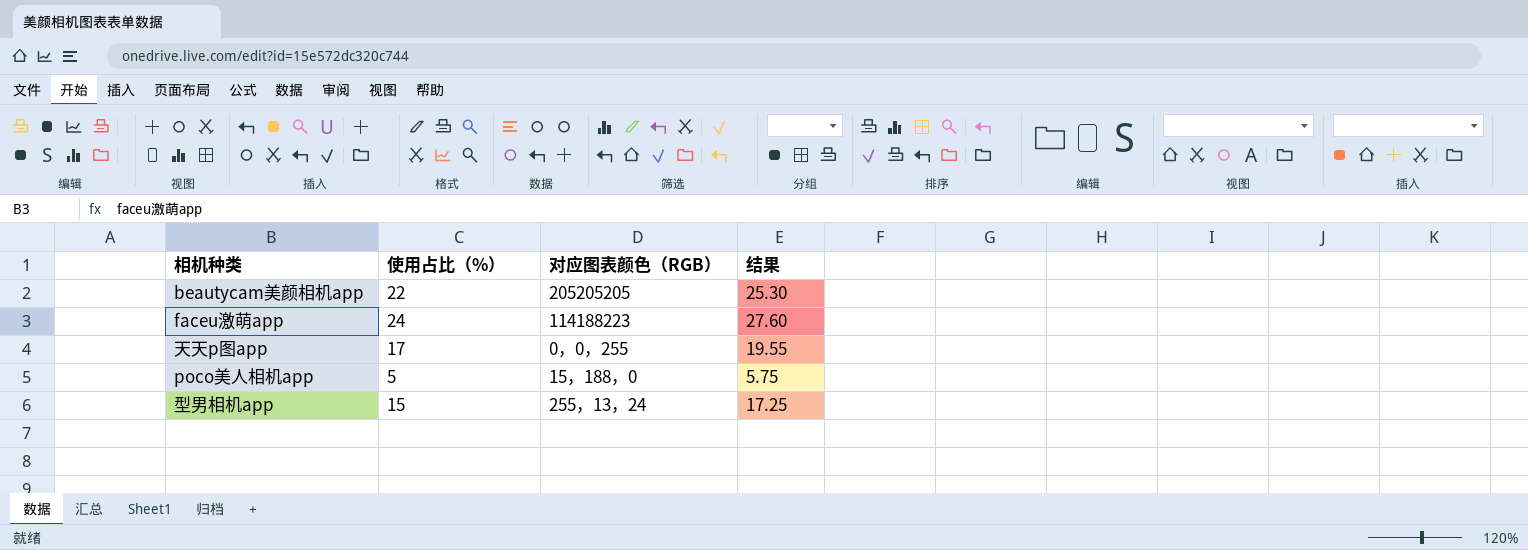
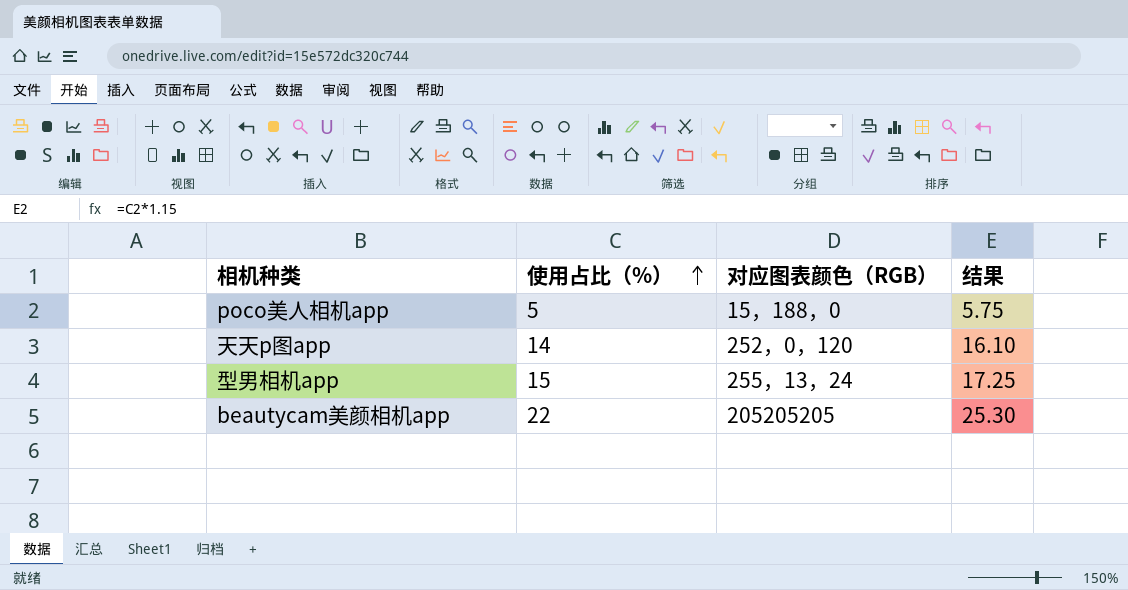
row order: none -> 使用占比（%） ascending
row faceu激萌app: 24 | 114188223 | 27.60 -> none
天天p图app | 使用占比（%）: 17 -> 14
天天p图app | 对应图表颜色（RGB）: 0，0，255 -> 252，0，120
天天p图app | 结果: 19.55 -> 16.10

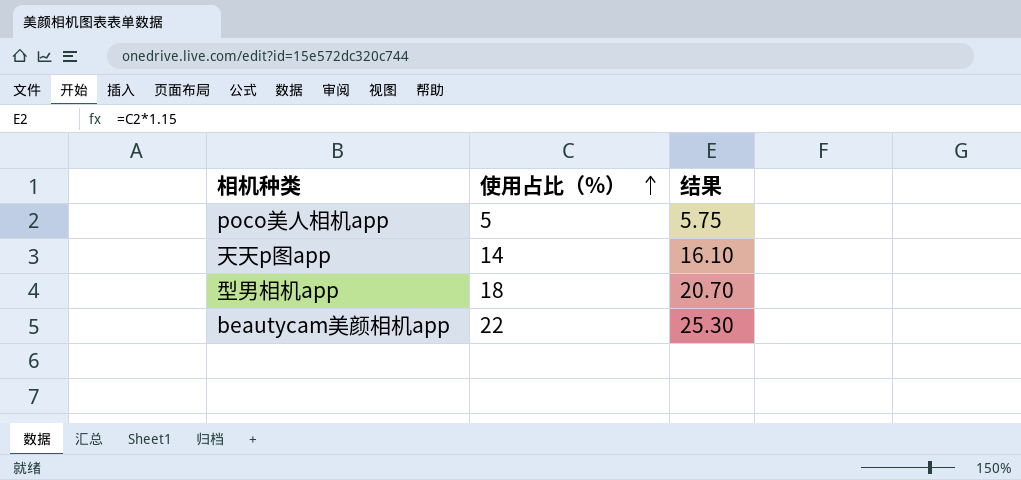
column 对应图表颜色（RGB） | position: 3 -> none
型男相机app | 使用占比（%）: 15 -> 18
型男相机app | 结果: 17.25 -> 20.70

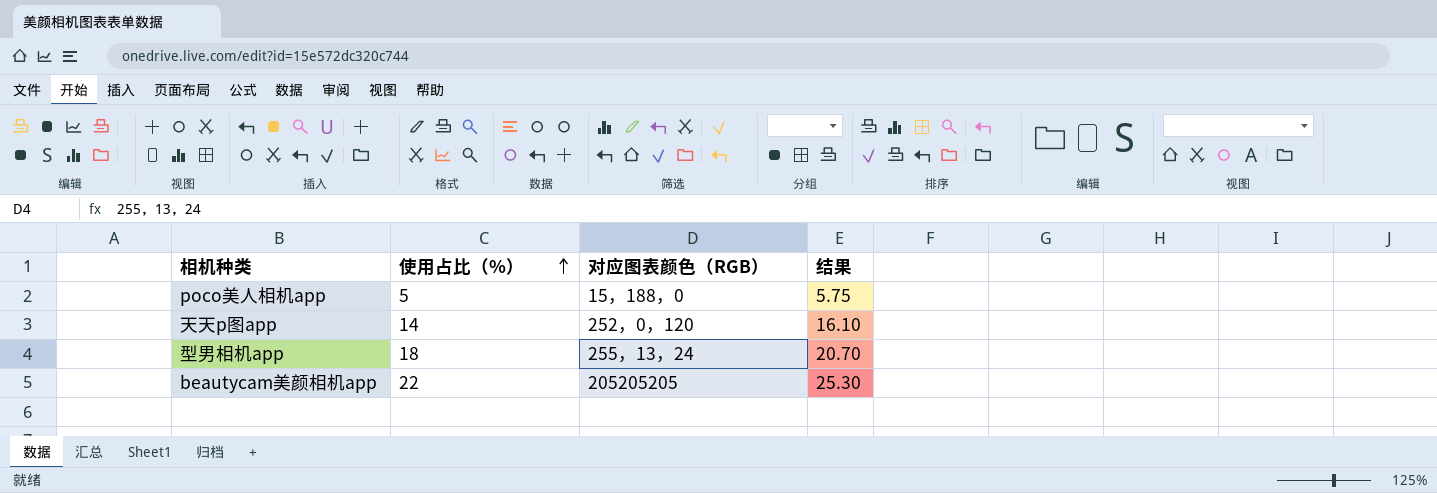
column 对应图表颜色（RGB） | position: none -> 3

